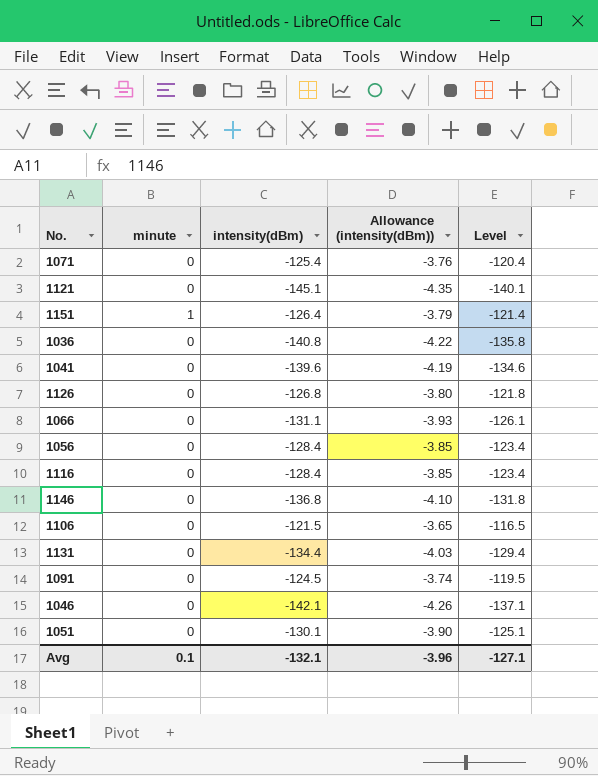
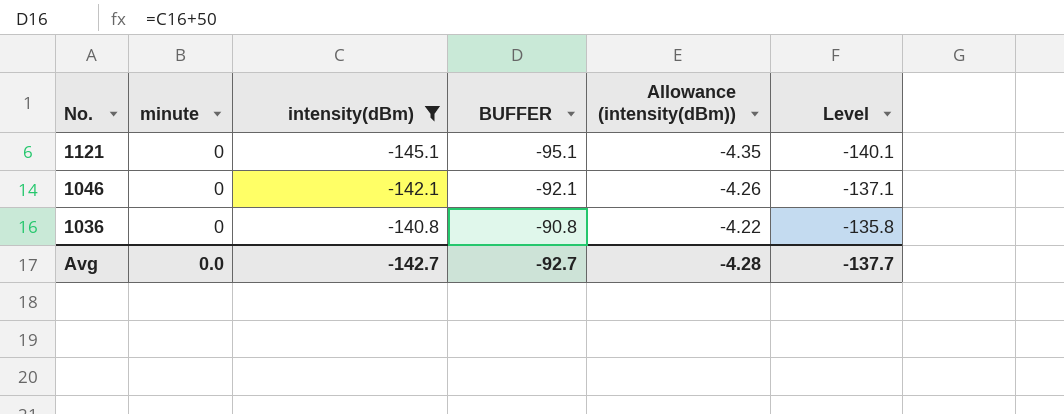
filter: none -> intensity(dBm) <= -140.8
row order: none -> No. descending
column BUFFER | formula: none -> [intensity(dBm)] + 50
Avg | minute: 0.1 -> 0.0
Avg | intensity(dBm): -132.1 -> -142.7
Avg | Allowance (intensity(dBm)): -3.96 -> -4.28
Avg | Level: -127.1 -> -137.7

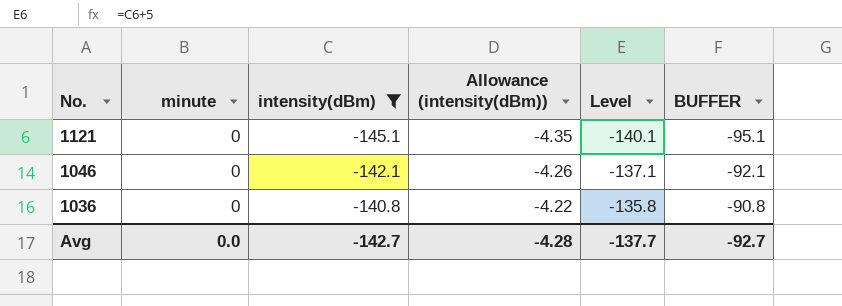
column BUFFER | position: 4 -> 6

